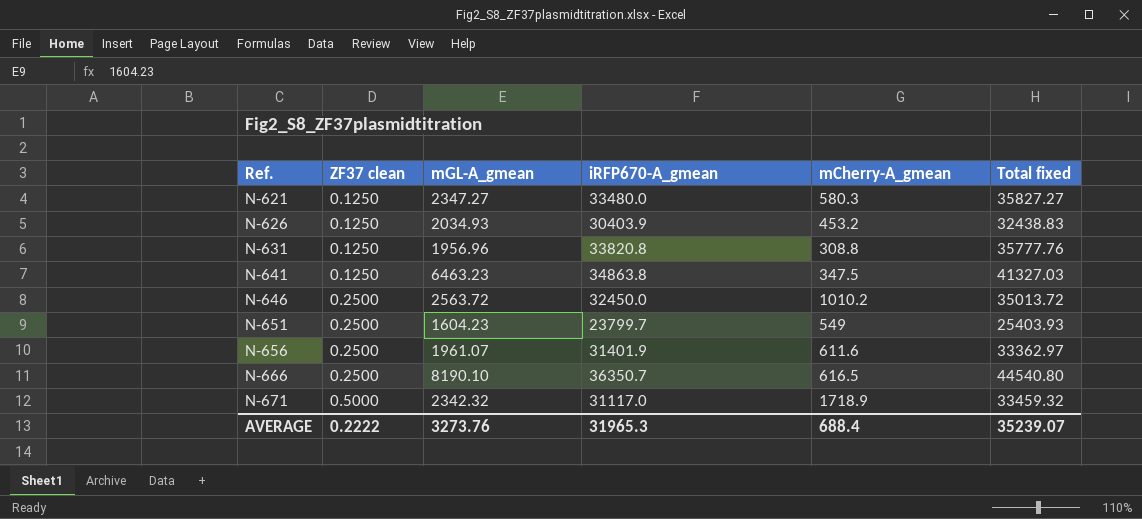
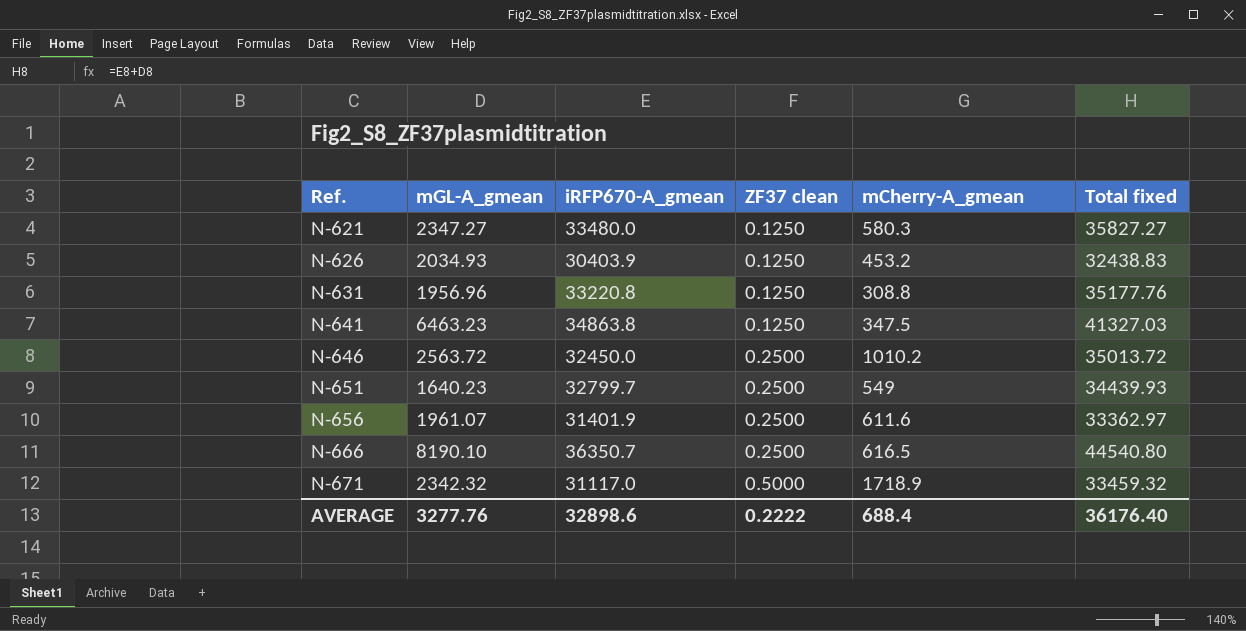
column ZF37 clean | position: 2 -> 4
N-631 | iRFP670-A_gmean: 33820.8 -> 33220.8
N-631 | Total fixed: 35777.76 -> 35177.76
N-651 | mGL-A_gmean: 1604.23 -> 1640.23
N-651 | iRFP670-A_gmean: 23799.7 -> 32799.7
N-651 | Total fixed: 25403.93 -> 34439.93
AVERAGE | mGL-A_gmean: 3273.76 -> 3277.76
AVERAGE | iRFP670-A_gmean: 31965.3 -> 32898.6
AVERAGE | Total fixed: 35239.07 -> 36176.40

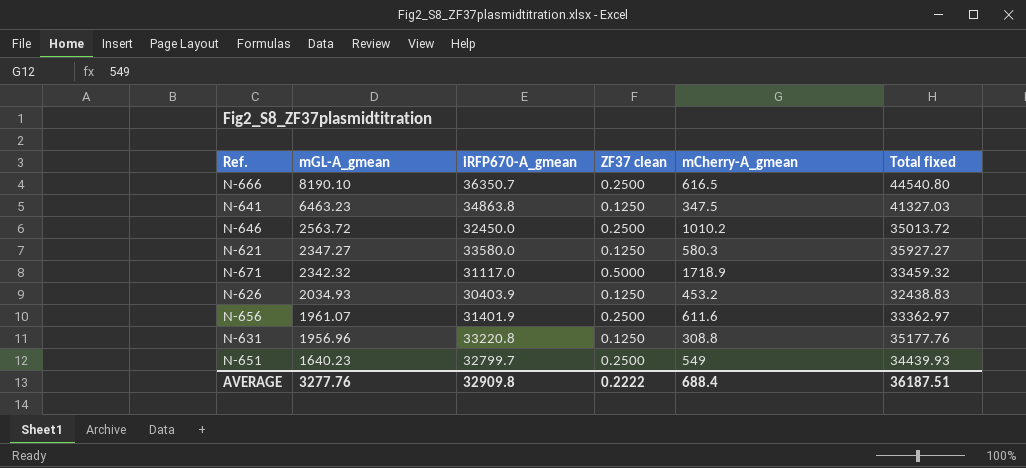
row order: Ref. ascending -> mGL-A_gmean descending
N-621 | iRFP670-A_gmean: 33480.0 -> 33580.0
N-621 | Total fixed: 35827.27 -> 35927.27
AVERAGE | iRFP670-A_gmean: 32898.6 -> 32909.8
AVERAGE | Total fixed: 36176.40 -> 36187.51

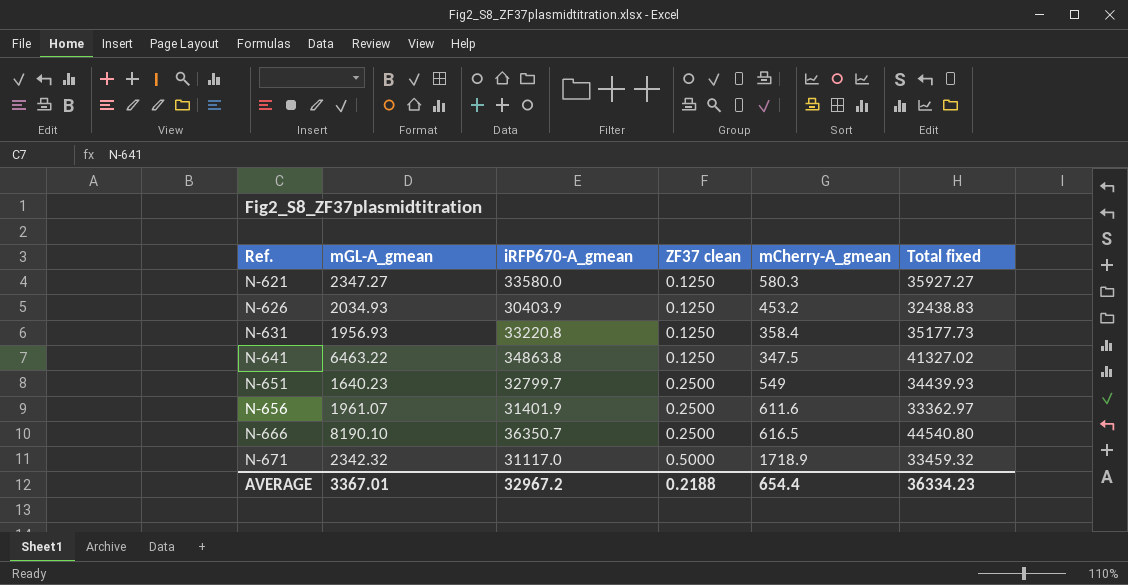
row order: mGL-A_gmean descending -> Ref. ascending
row N-646: 2563.72 | 32450.0 | 0.2500 | 1010.2 | 35013.72 -> none
N-631 | mGL-A_gmean: 1956.96 -> 1956.93
N-631 | mCherry-A_gmean: 308.8 -> 358.4
N-631 | Total fixed: 35177.76 -> 35177.73
N-641 | mGL-A_gmean: 6463.23 -> 6463.22
N-641 | Total fixed: 41327.03 -> 41327.02
AVERAGE | mGL-A_gmean: 3277.76 -> 3367.01
AVERAGE | iRFP670-A_gmean: 32909.8 -> 32967.2
AVERAGE | ZF37 clean: 0.2222 -> 0.2188
AVERAGE | mCherry-A_gmean: 688.4 -> 654.4
AVERAGE | Total fixed: 36187.51 -> 36334.23

